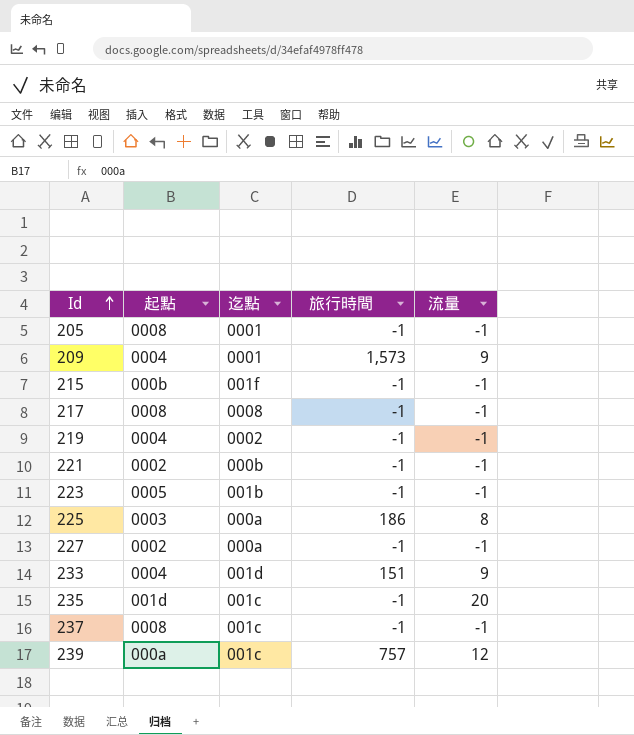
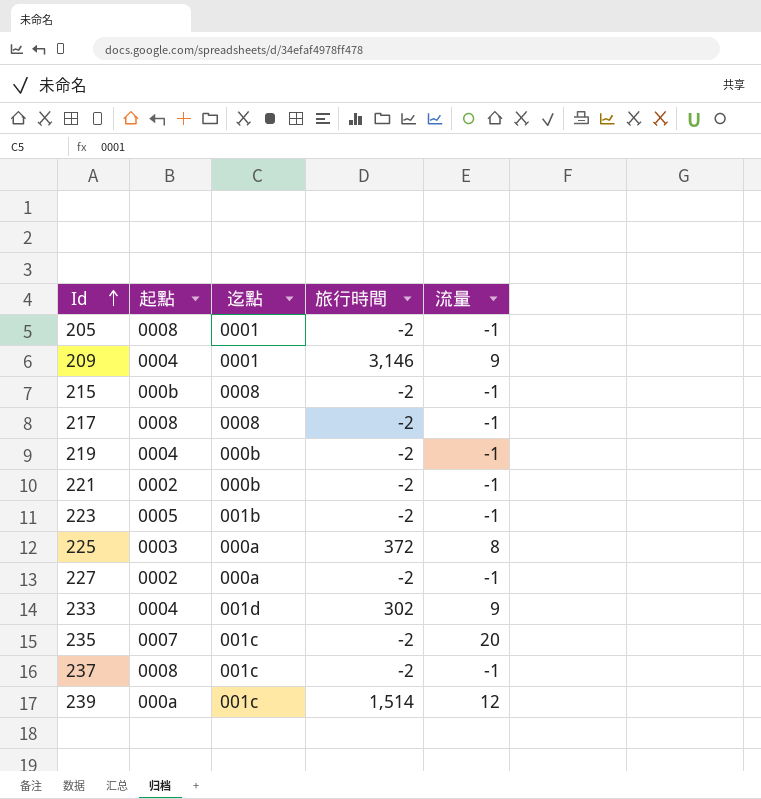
205 | 旅行時間: -1 -> -2
209 | 旅行時間: 1,573 -> 3,146
215 | 迄點: 001f -> 0008
215 | 旅行時間: -1 -> -2
217 | 旅行時間: -1 -> -2
219 | 迄點: 0002 -> 000b
219 | 旅行時間: -1 -> -2
221 | 旅行時間: -1 -> -2
223 | 旅行時間: -1 -> -2
225 | 旅行時間: 186 -> 372
227 | 旅行時間: -1 -> -2
233 | 旅行時間: 151 -> 302
235 | 起點: 001d -> 0007
235 | 旅行時間: -1 -> -2
237 | 旅行時間: -1 -> -2
239 | 旅行時間: 757 -> 1,514

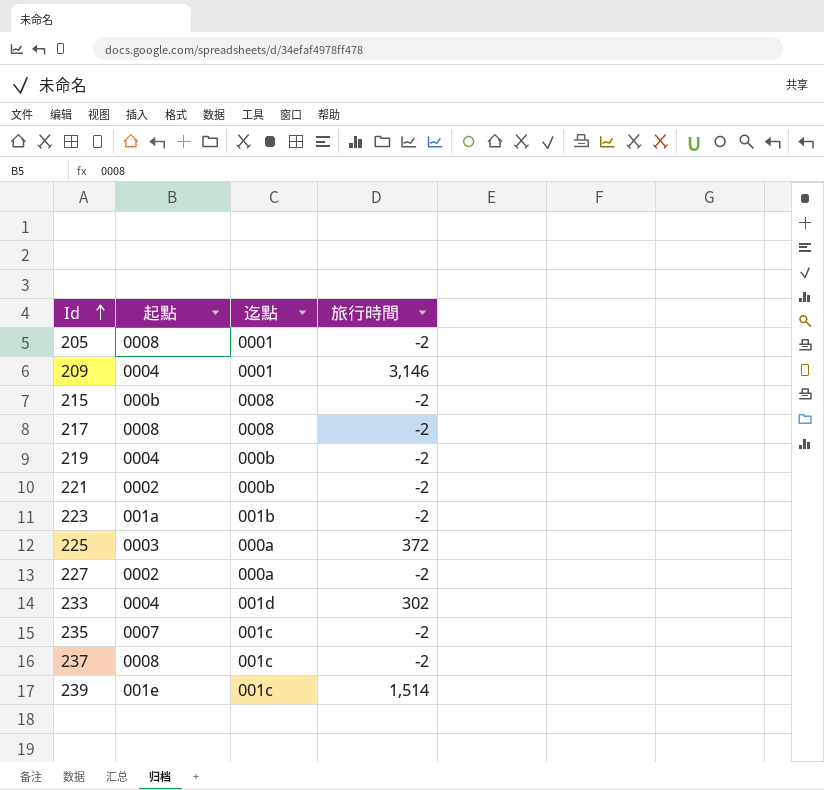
column 流量 | position: 5 -> none
223 | 起點: 0005 -> 001a
239 | 起點: 000a -> 001e

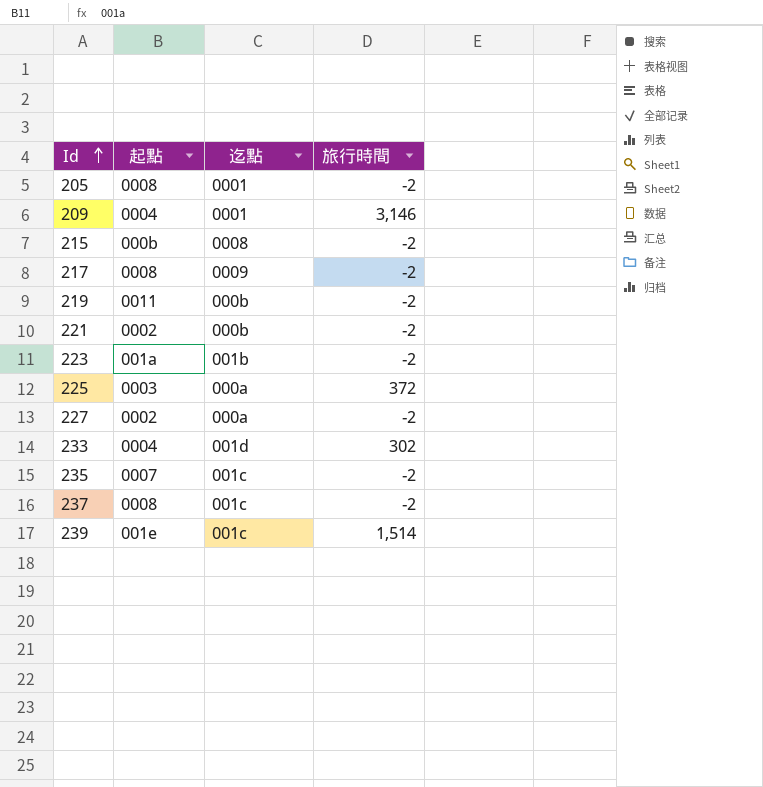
217 | 迄點: 0008 -> 0009
219 | 起點: 0004 -> 0011

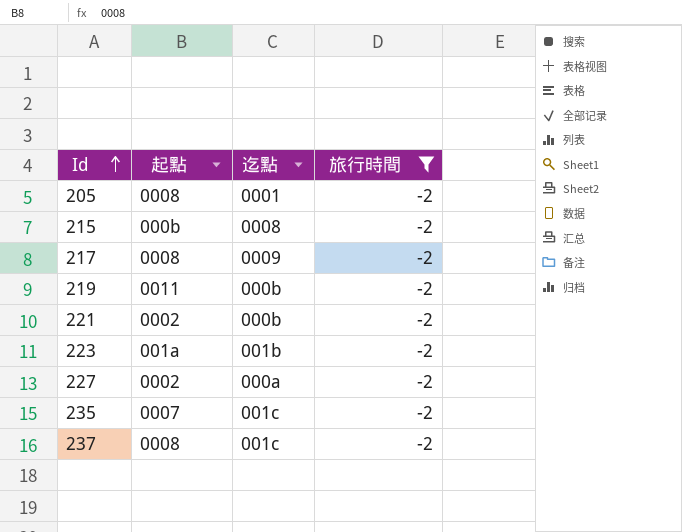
filter: none -> 旅行時間 = -2

